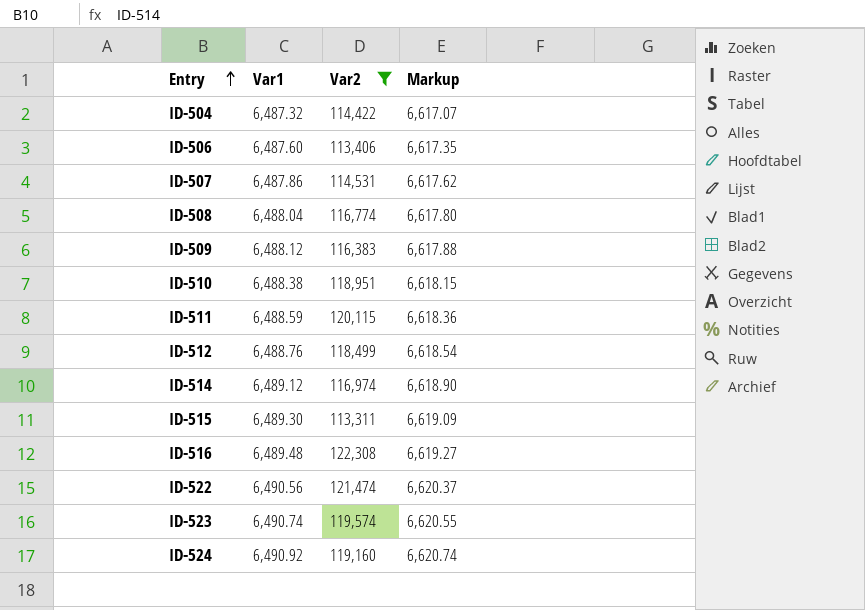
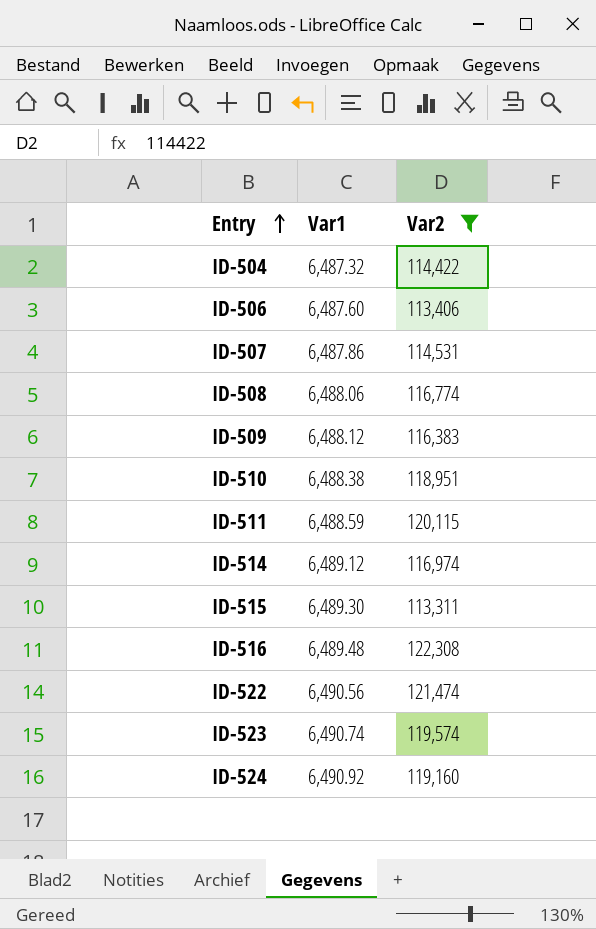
column Markup | formula: [Var1] * 1.02 -> none
row ID-512: 6,488.76 | 118,499 | 6,618.54 -> none
ID-508 | Var1: 6,488.04 -> 6,488.06

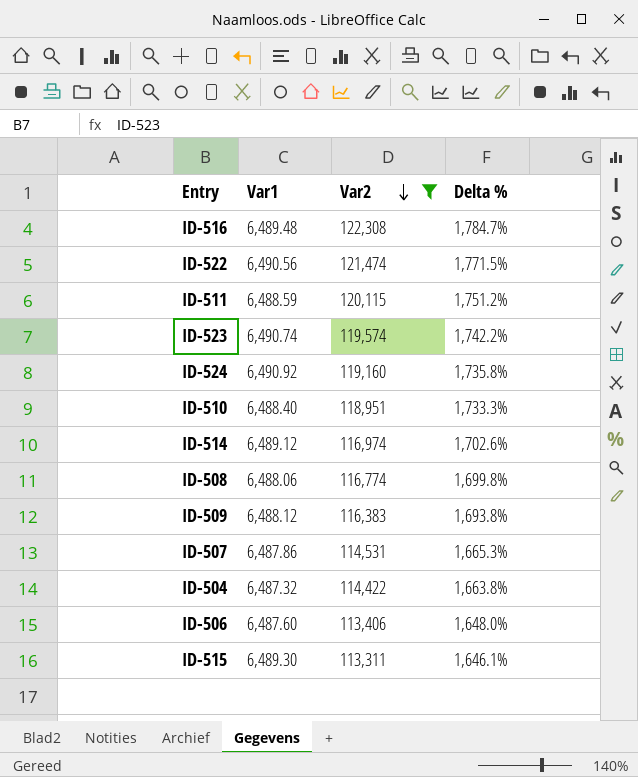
row order: Entry ascending -> Var2 descending
column Delta % | formula: none -> ([Var2] - [Var1]) / [Var1]
ID-510 | Var1: 6,488.38 -> 6,488.40

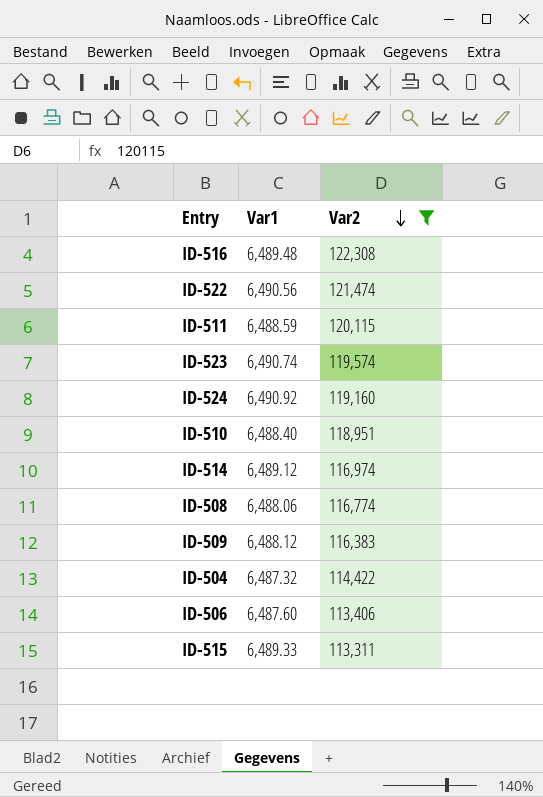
column Delta % | formula: ([Var2] - [Var1]) / [Var1] -> none
row ID-507: 6,487.86 | 114,531 | 1,665.3% -> none
ID-515 | Var1: 6,489.30 -> 6,489.33

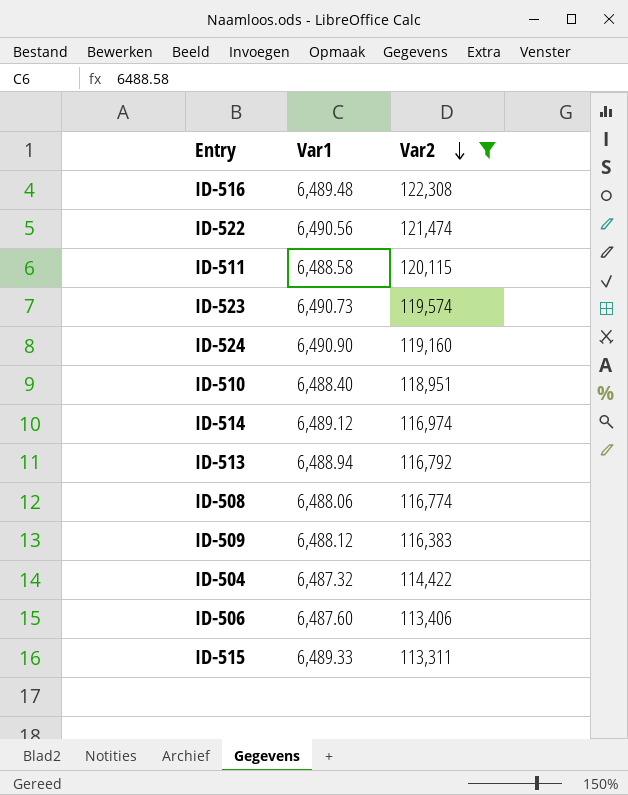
ID-511 | Var1: 6,488.59 -> 6,488.58
ID-523 | Var1: 6,490.74 -> 6,490.73
ID-524 | Var1: 6,490.92 -> 6,490.90
row ID-513: none -> 6,488.94 | 116,792

